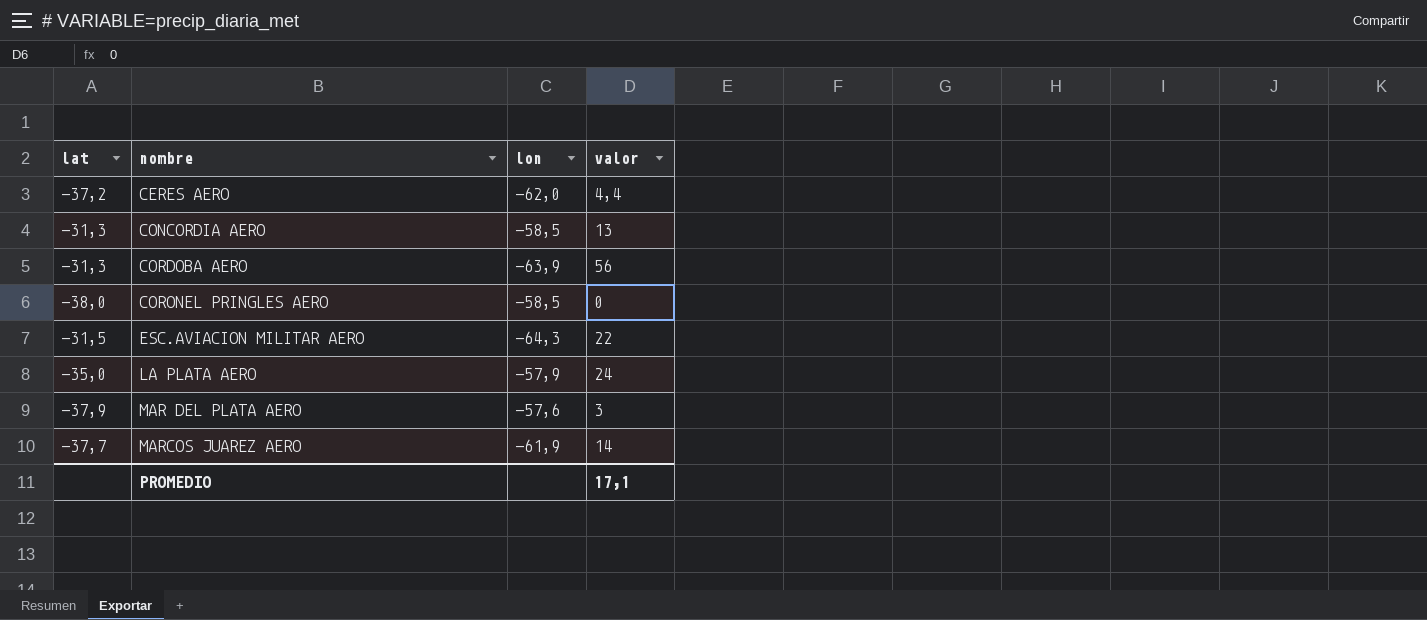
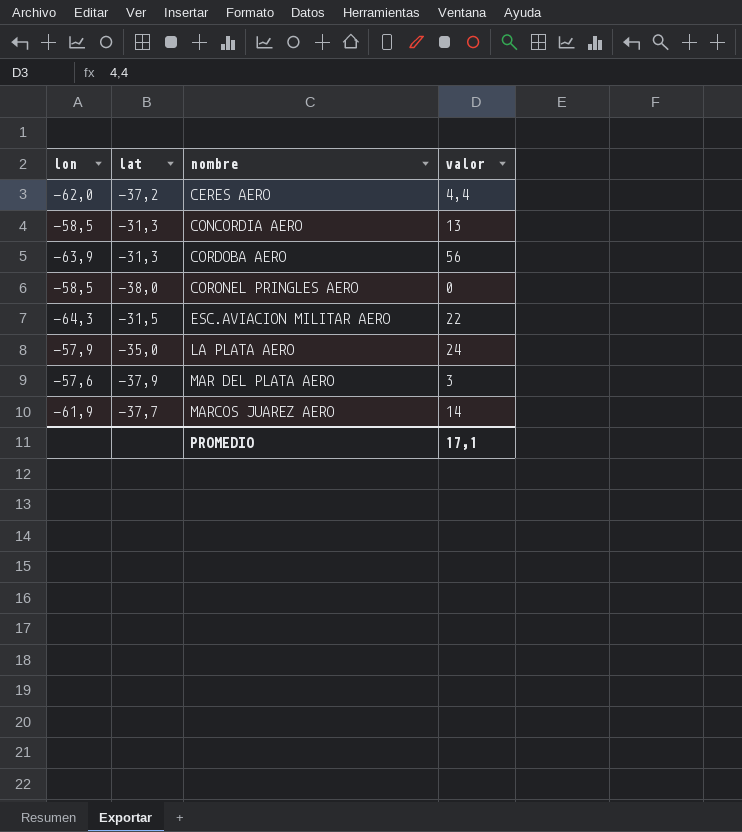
column lon | position: 3 -> 1

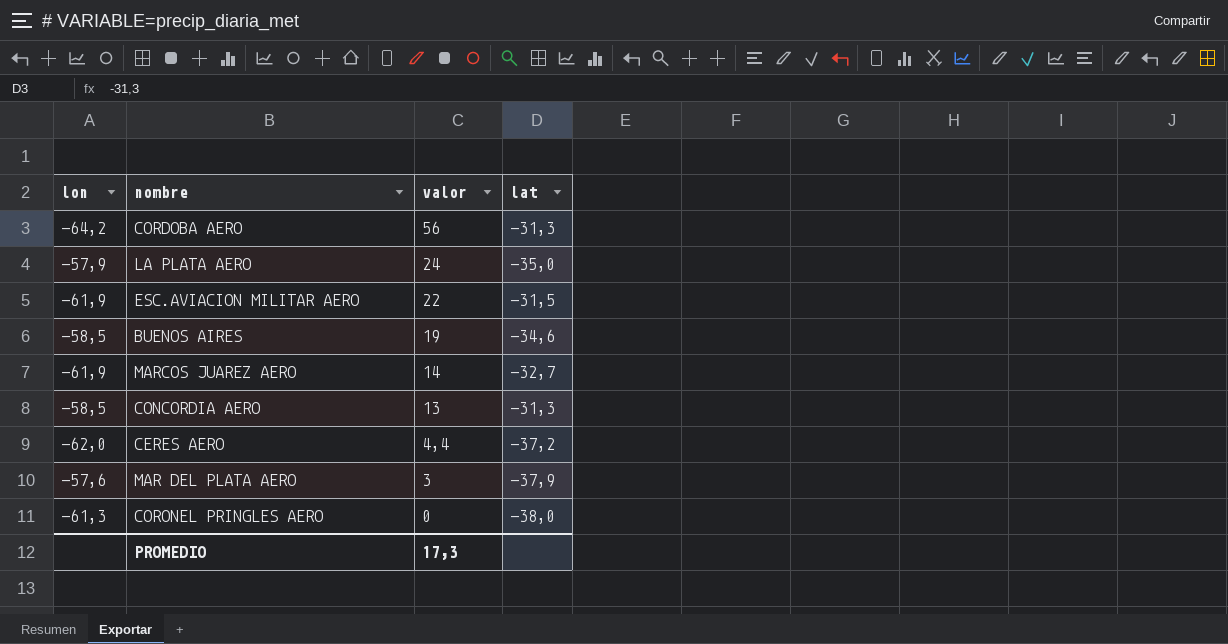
row order: nombre ascending -> valor descending
column lat | position: 2 -> 4
CORDOBA AERO | lon: -63,9 -> -64,2
ESC.AVIACION MILITAR AERO | lon: -64,3 -> -61,9
row BUENOS AIRES: none -> -58,5 | 19 | -34,6
MARCOS JUAREZ AERO | lat: -37,7 -> -32,7
CORONEL PRINGLES AERO | lon: -58,5 -> -61,3
PROMEDIO | valor: 17,1 -> 17,3

